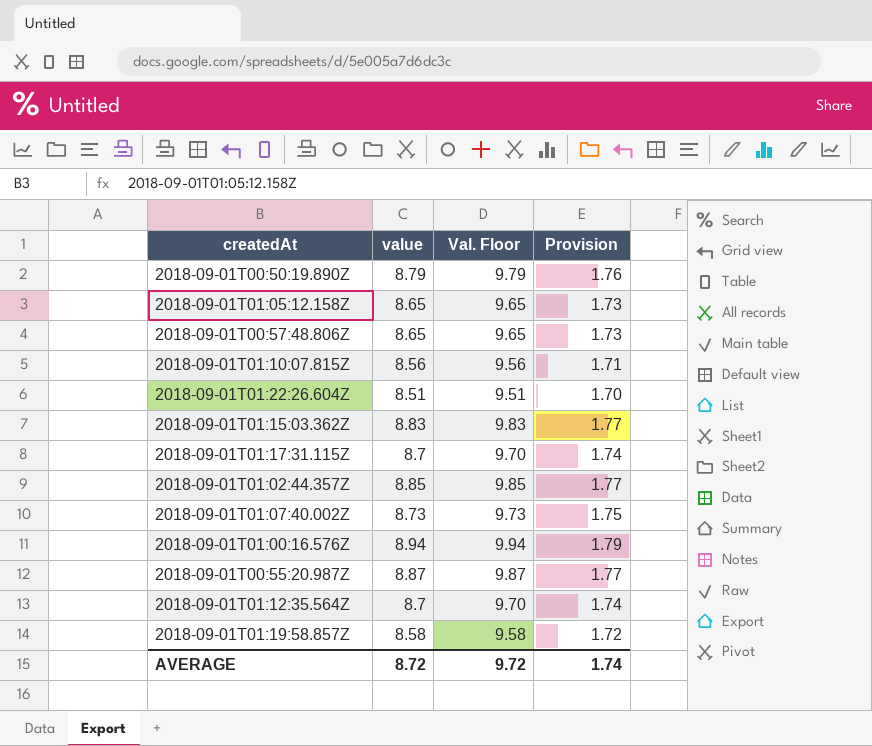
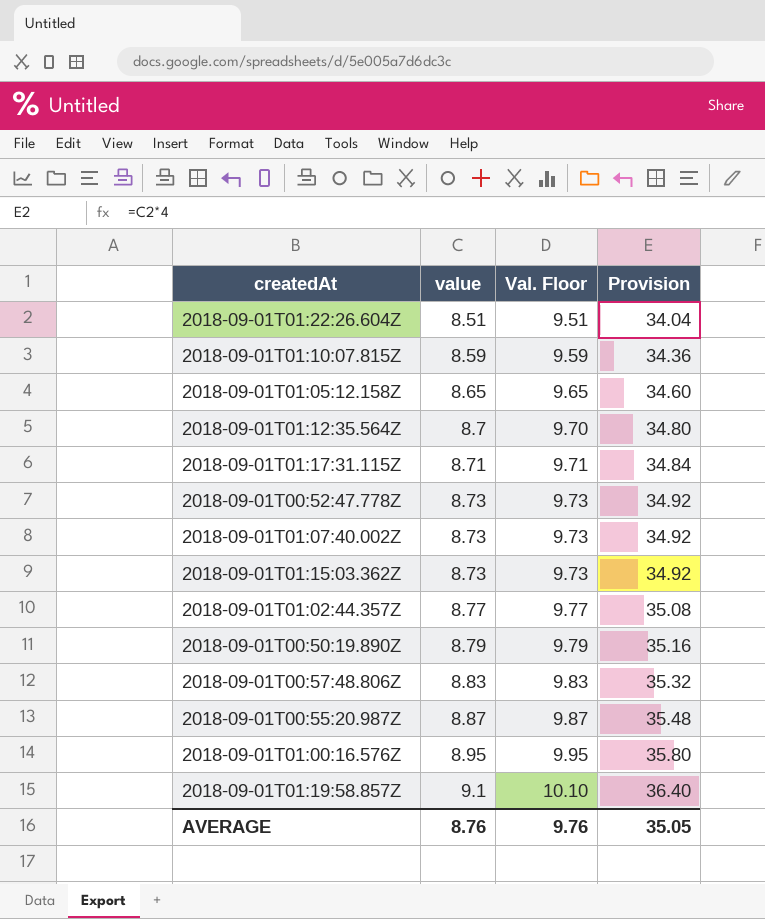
row order: none -> value ascending
column Provision | formula: [value] * 0.2 -> [value] * 4
2018-09-01T01:10:07.815Z | value: 8.56 -> 8.59
2018-09-01T01:10:07.815Z | Val. Floor: 9.56 -> 9.59
2018-09-01T01:17:31.115Z | value: 8.7 -> 8.71
2018-09-01T01:17:31.115Z | Val. Floor: 9.70 -> 9.71
row 2018-09-01T00:52:47.778Z: none -> 8.73 | 9.73 | 34.92
2018-09-01T01:15:03.362Z | value: 8.83 -> 8.73
2018-09-01T01:15:03.362Z | Val. Floor: 9.83 -> 9.73
2018-09-01T01:02:44.357Z | value: 8.85 -> 8.77
2018-09-01T01:02:44.357Z | Val. Floor: 9.85 -> 9.77
2018-09-01T00:57:48.806Z | value: 8.65 -> 8.83
2018-09-01T00:57:48.806Z | Val. Floor: 9.65 -> 9.83
2018-09-01T01:00:16.576Z | value: 8.94 -> 8.95
2018-09-01T01:00:16.576Z | Val. Floor: 9.94 -> 9.95
2018-09-01T01:19:58.857Z | value: 8.58 -> 9.1
2018-09-01T01:19:58.857Z | Val. Floor: 9.58 -> 10.10
AVERAGE | value: 8.72 -> 8.76
AVERAGE | Val. Floor: 9.72 -> 9.76
AVERAGE | Provision: 1.74 -> 35.05

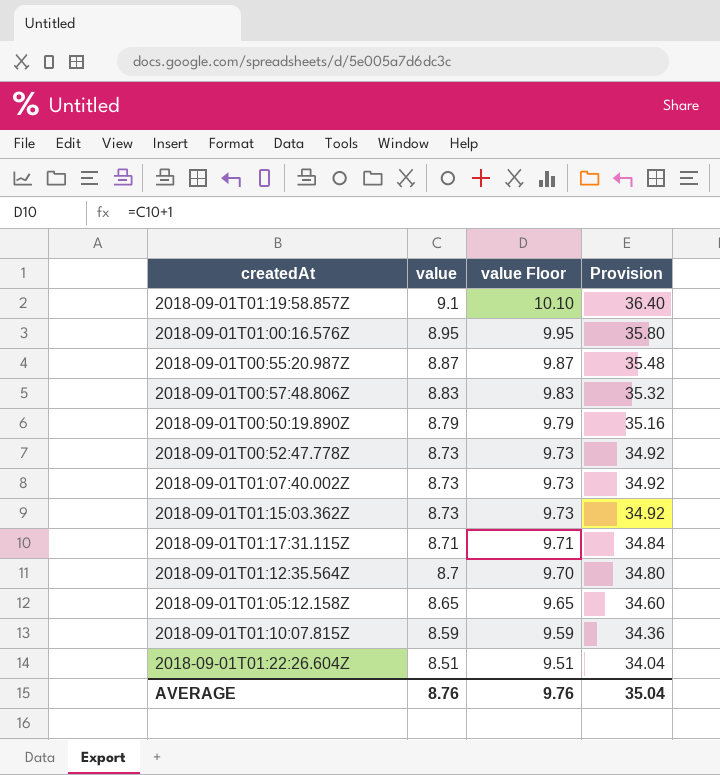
row order: value ascending -> value descending
column name: Val. Floor -> value Floor
row 2018-09-01T01:02:44.357Z: 8.77 | 9.77 | 35.08 -> none
AVERAGE | Provision: 35.05 -> 35.04

